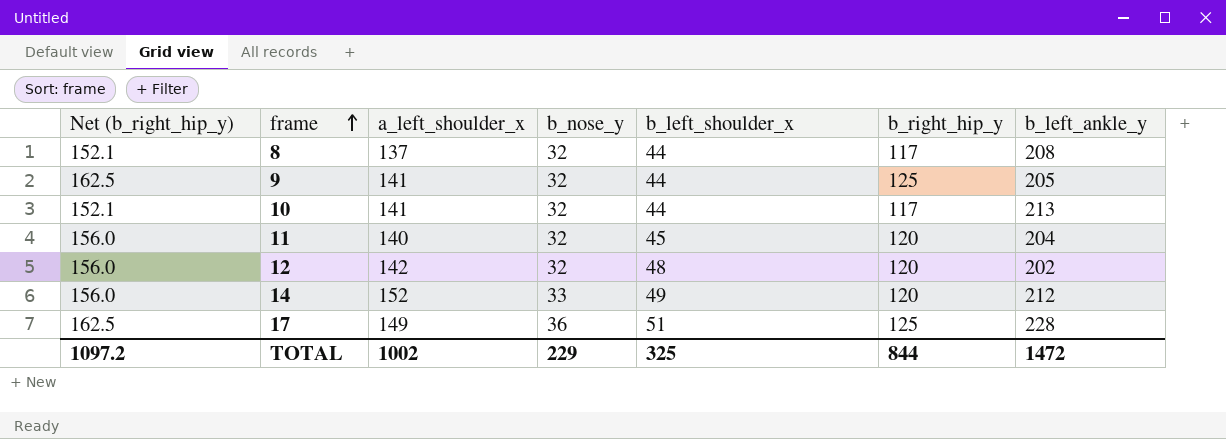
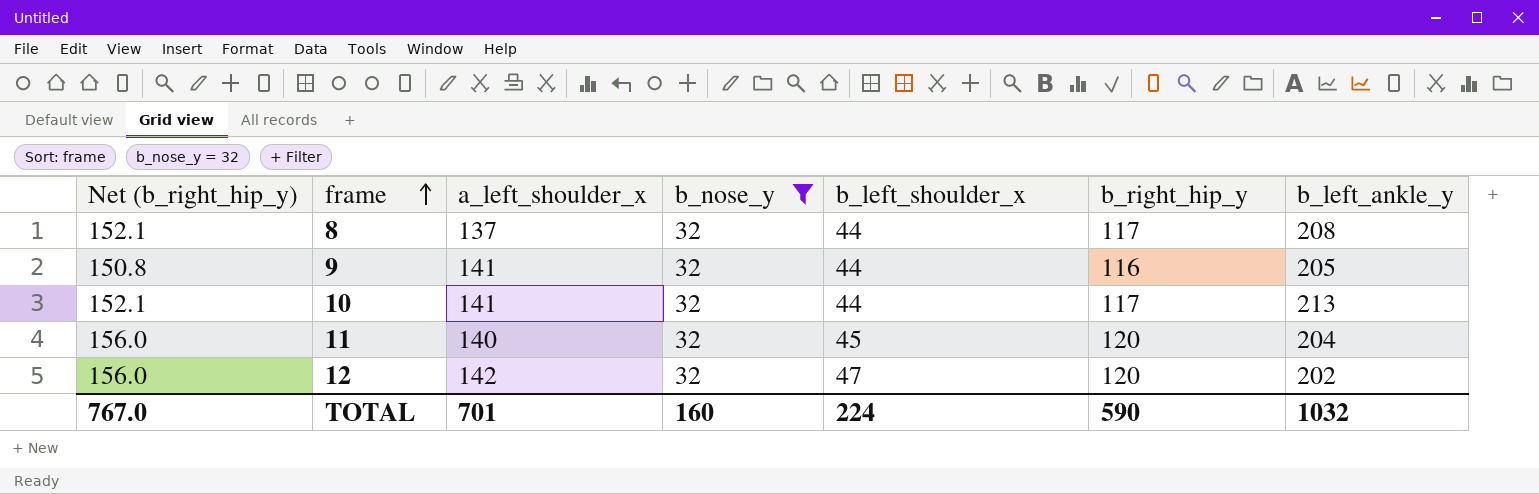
filter: none -> b_nose_y = 32
9 | Net (b_right_hip_y): 162.5 -> 150.8
9 | b_right_hip_y: 125 -> 116
12 | b_left_shoulder_x: 48 -> 47
TOTAL | Net (b_right_hip_y): 1097.2 -> 767.0
TOTAL | a_left_shoulder_x: 1002 -> 701
TOTAL | b_nose_y: 229 -> 160
TOTAL | b_left_shoulder_x: 325 -> 224
TOTAL | b_right_hip_y: 844 -> 590
TOTAL | b_left_ankle_y: 1472 -> 1032

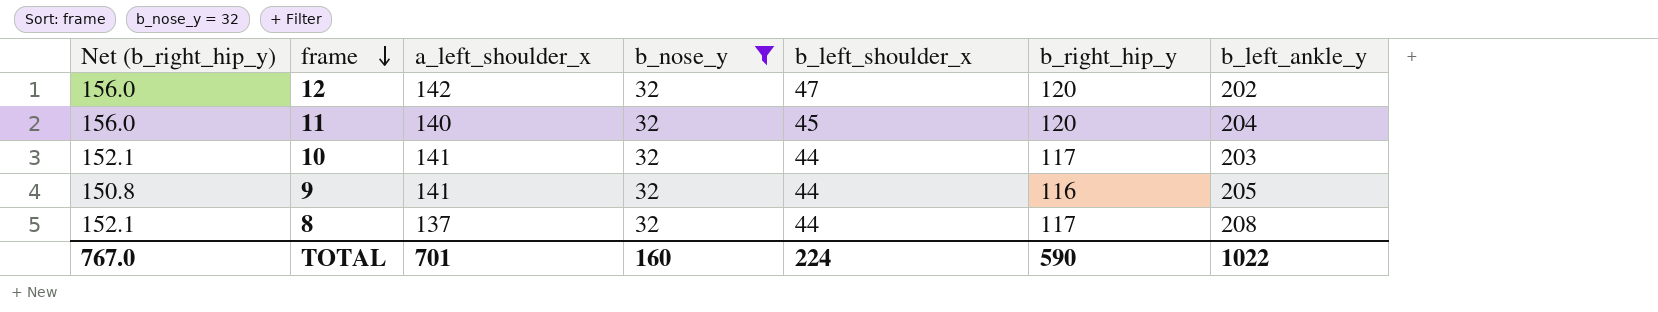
row order: frame ascending -> frame descending
10 | b_left_ankle_y: 213 -> 203
TOTAL | b_left_ankle_y: 1032 -> 1022

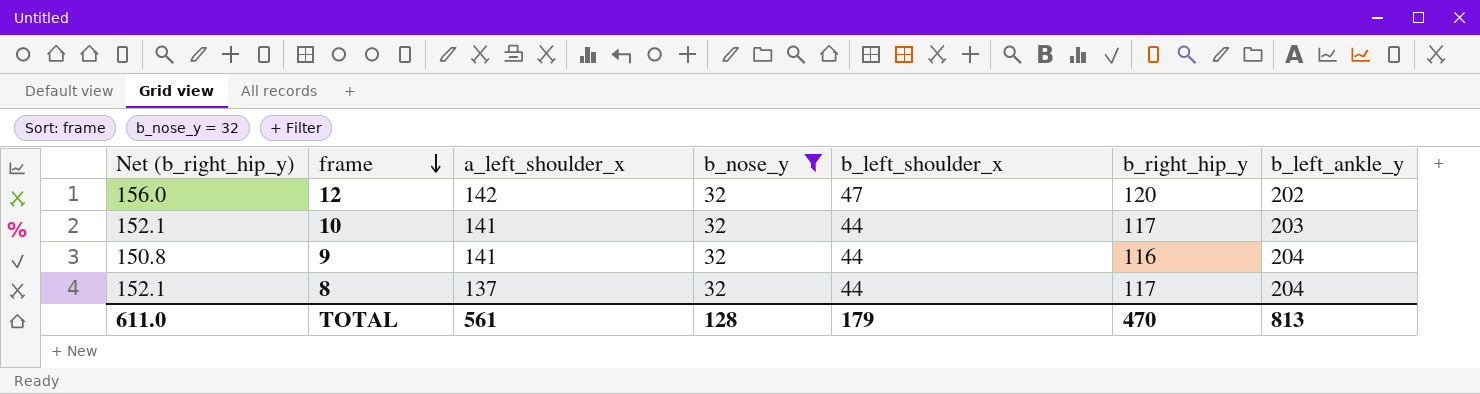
row 11: 156.0 | 140 | 32 | 45 | 120 | 204 -> none
9 | b_left_ankle_y: 205 -> 204
8 | b_left_ankle_y: 208 -> 204
TOTAL | Net (b_right_hip_y): 767.0 -> 611.0
TOTAL | a_left_shoulder_x: 701 -> 561
TOTAL | b_nose_y: 160 -> 128
TOTAL | b_left_shoulder_x: 224 -> 179
TOTAL | b_right_hip_y: 590 -> 470
TOTAL | b_left_ankle_y: 1022 -> 813

